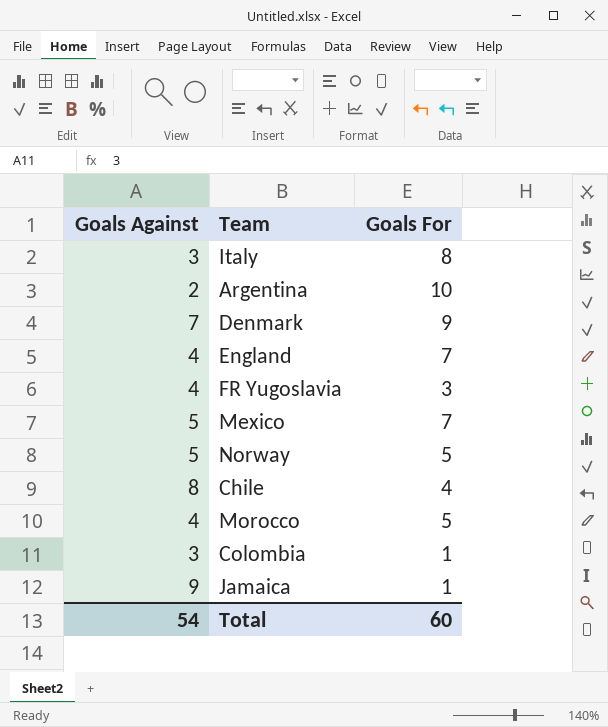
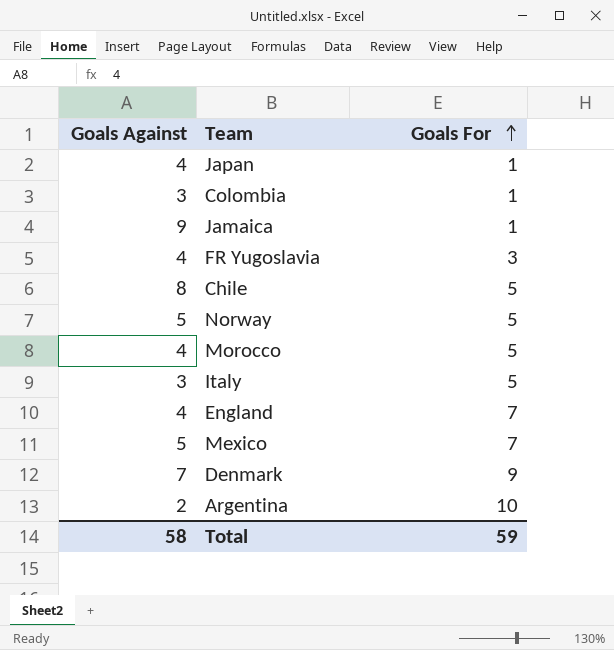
row order: none -> Goals For ascending
row Japan: none -> 4 | 1
Chile | Goals For: 4 -> 5
Italy | Goals For: 8 -> 5
Total | Goals Against: 54 -> 58
Total | Goals For: 60 -> 59

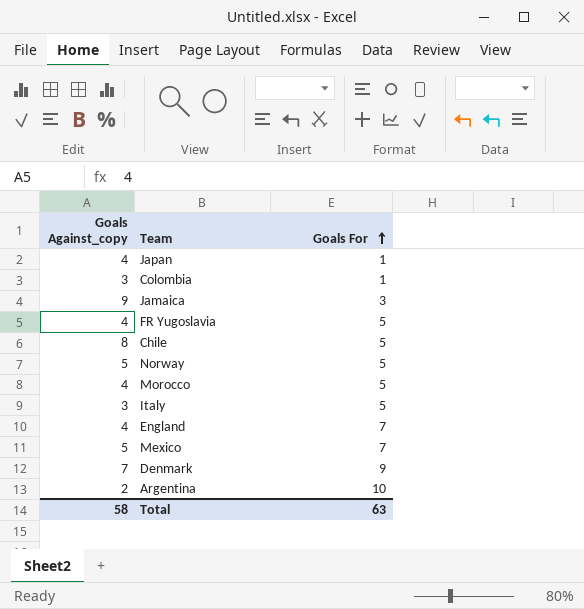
column name: Goals Against -> Goals Against_copy
Jamaica | Goals For: 1 -> 3
FR Yugoslavia | Goals For: 3 -> 5
Total | Goals For: 59 -> 63

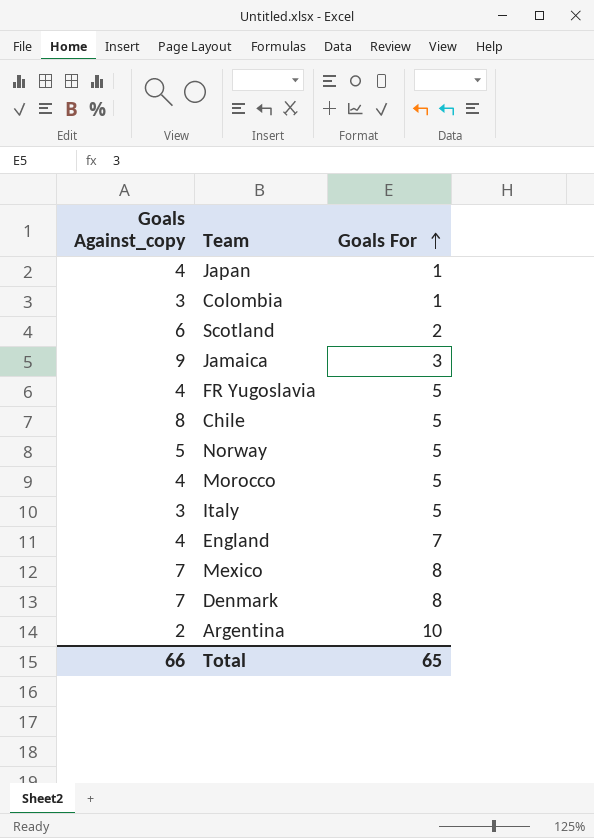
row Scotland: none -> 6 | 2
Mexico | Goals Against_copy: 5 -> 7
Mexico | Goals For: 7 -> 8
Denmark | Goals For: 9 -> 8
Total | Goals Against_copy: 58 -> 66
Total | Goals For: 63 -> 65

